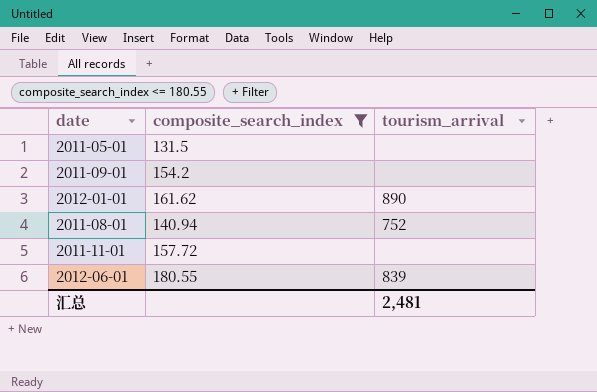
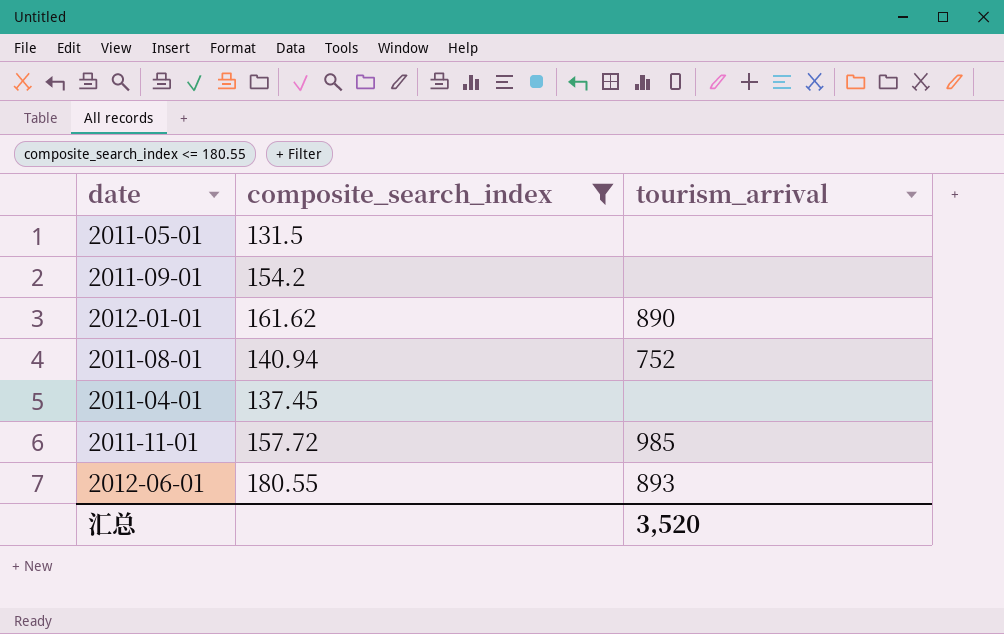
row 2011-04-01: none -> 137.45 | none
2011-11-01 | tourism_arrival: none -> 985
2012-06-01 | tourism_arrival: 839 -> 893
汇总 | tourism_arrival: 2,481 -> 3,520

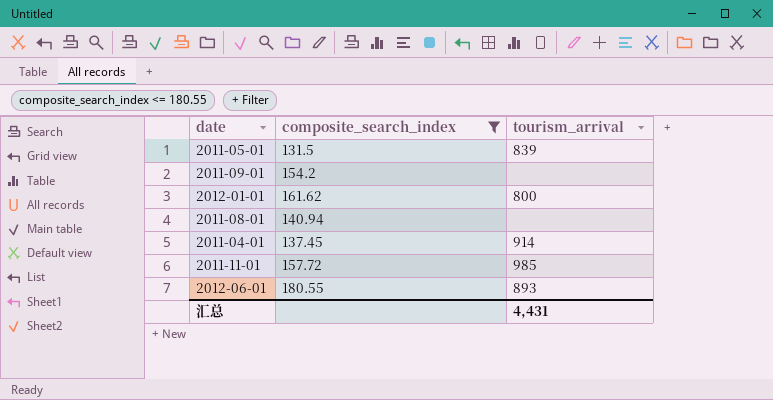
2011-05-01 | tourism_arrival: none -> 839
2012-01-01 | tourism_arrival: 890 -> 800
2011-08-01 | tourism_arrival: 752 -> none
2011-04-01 | tourism_arrival: none -> 914
汇总 | tourism_arrival: 3,520 -> 4,431

